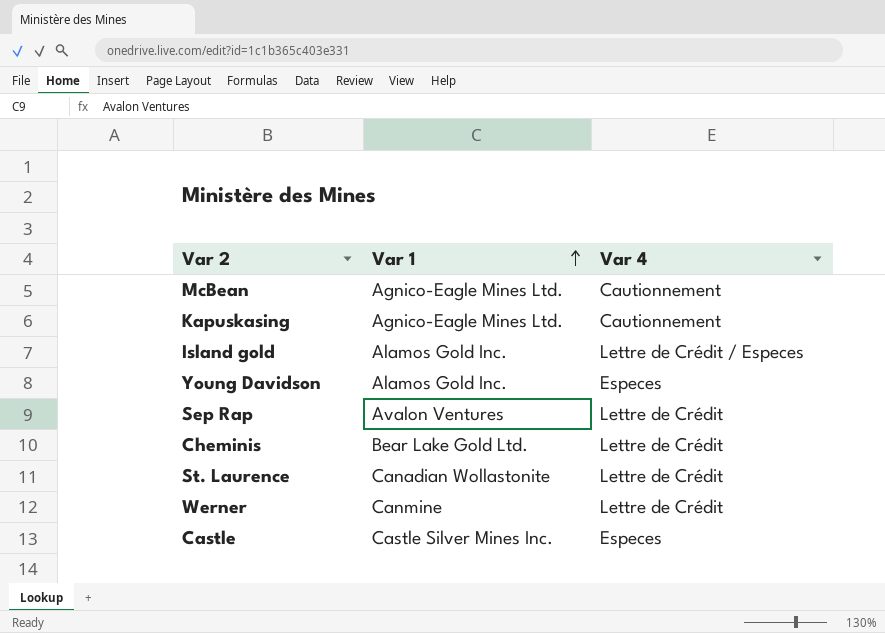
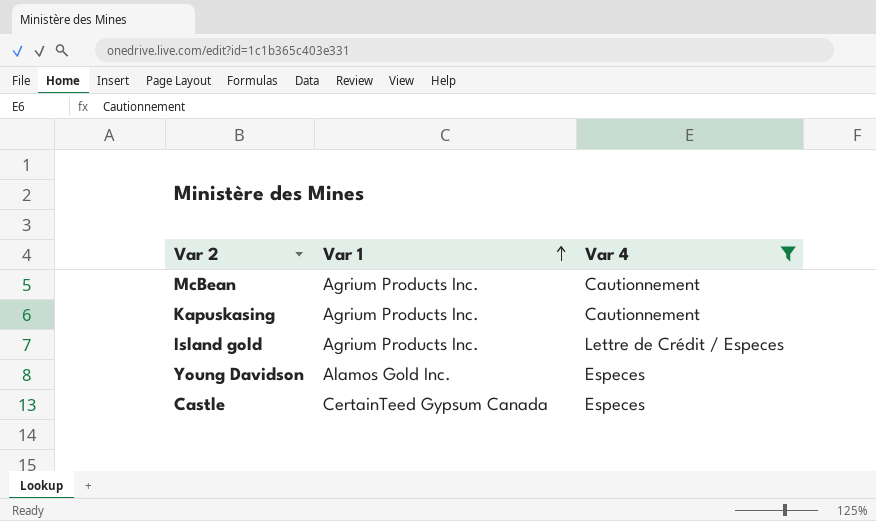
filter: none -> Var 4 != Lettre de Crédit
McBean | Var 1: Agnico-Eagle Mines Ltd. -> Agrium Products Inc.
Kapuskasing | Var 1: Agnico-Eagle Mines Ltd. -> Agrium Products Inc.
Island gold | Var 1: Alamos Gold Inc. -> Agrium Products Inc.
Castle | Var 1: Castle Silver Mines Inc. -> CertainTeed Gypsum Canada

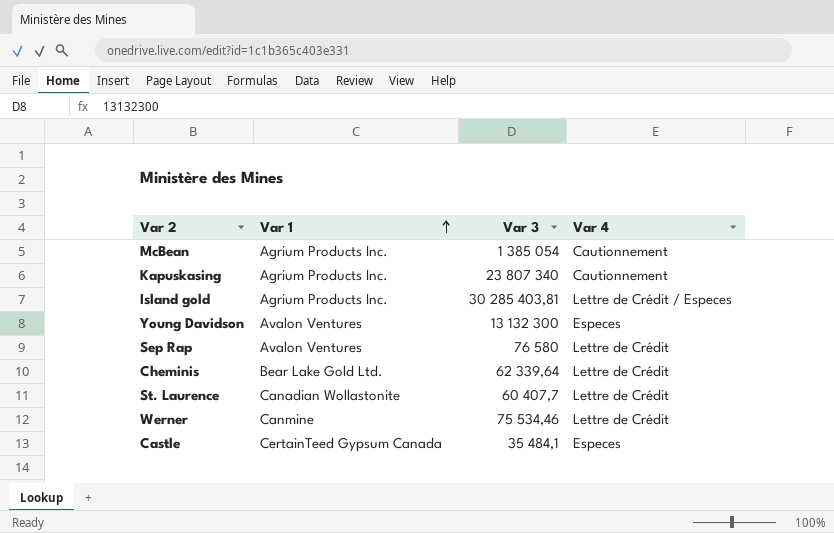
filter: Var 4 != Lettre de Crédit -> none
column Var 3 | position: none -> 3
Young Davidson | Var 1: Alamos Gold Inc. -> Avalon Ventures

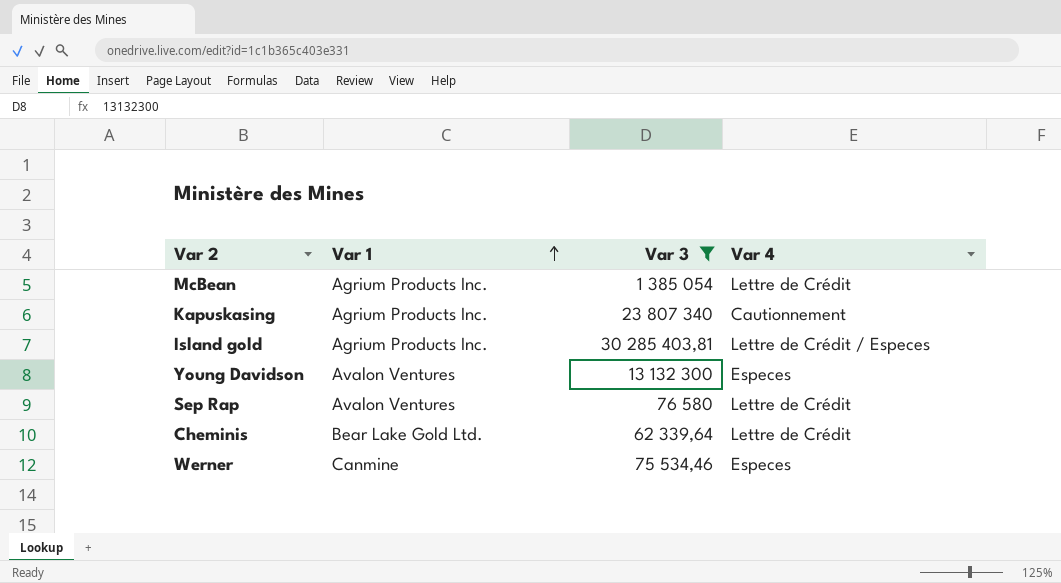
filter: none -> Var 3 >= 62 339,64
McBean | Var 4: Cautionnement -> Lettre de Crédit
Werner | Var 4: Lettre de Crédit -> Especes

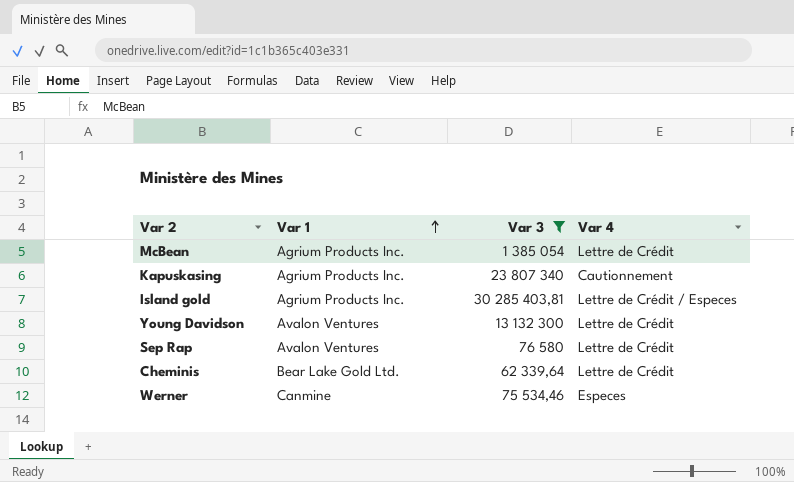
Young Davidson | Var 4: Especes -> Lettre de Crédit

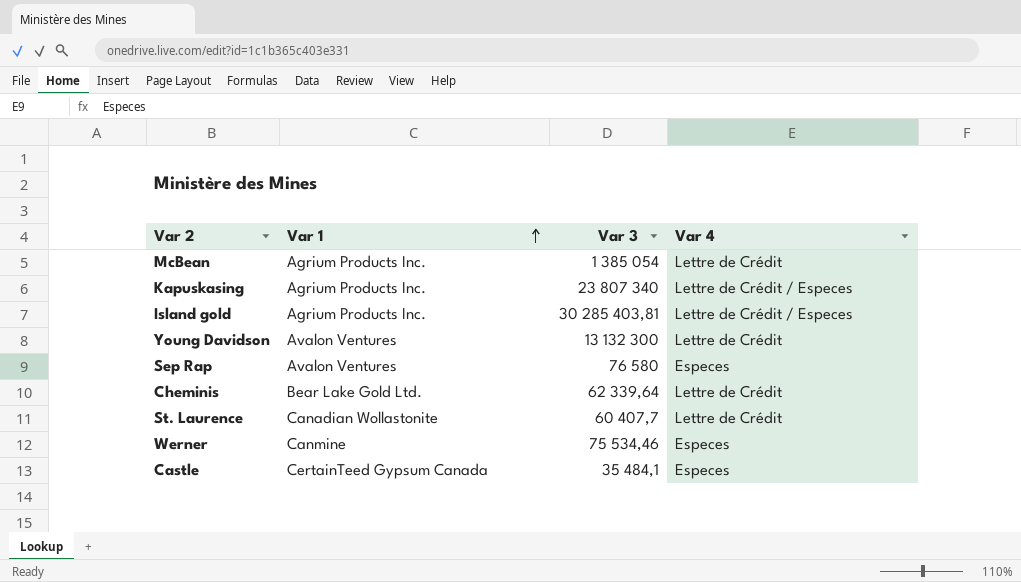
filter: Var 3 >= 62 339,64 -> none
Kapuskasing | Var 4: Cautionnement -> Lettre de Crédit / Especes
Sep Rap | Var 4: Lettre de Crédit -> Especes

